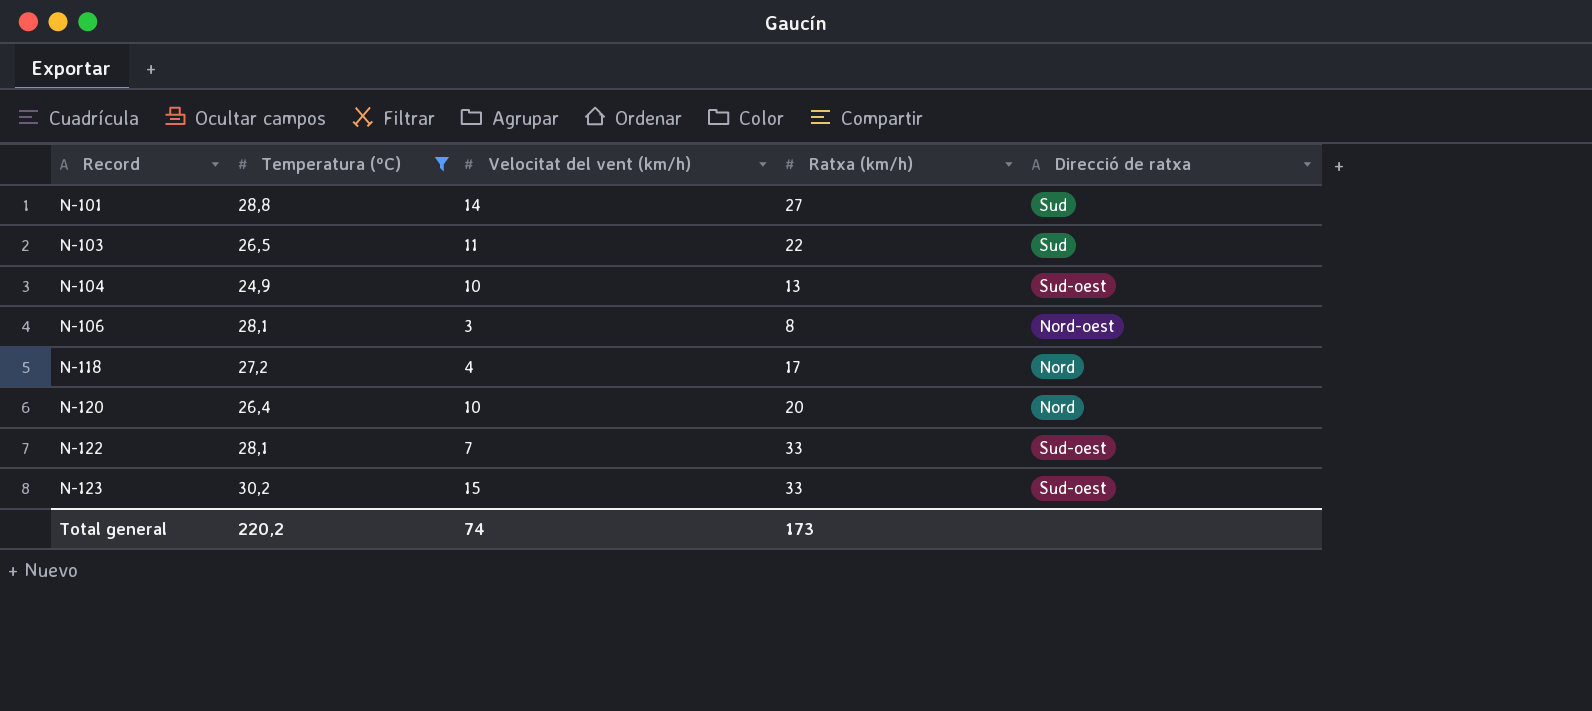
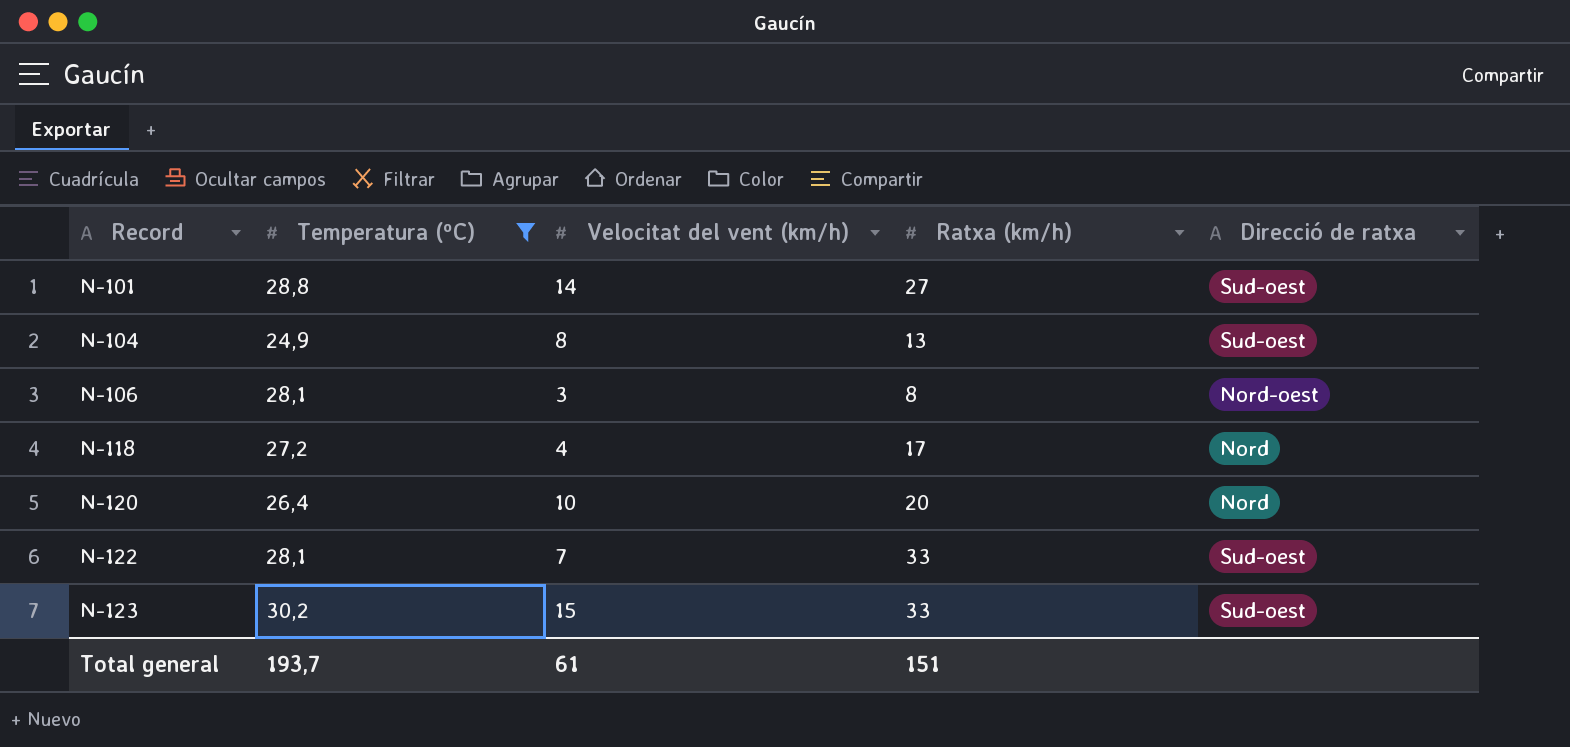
row N-103: 26,5 | 11 | 22 | Sud -> none
N-101 | Direcció de ratxa: Sud -> Sud-oest
N-104 | Velocitat del vent (km/h): 10 -> 8
Total general | Temperatura (ºC): 220,2 -> 193,7
Total general | Velocitat del vent (km/h): 74 -> 61
Total general | Ratxa (km/h): 173 -> 151

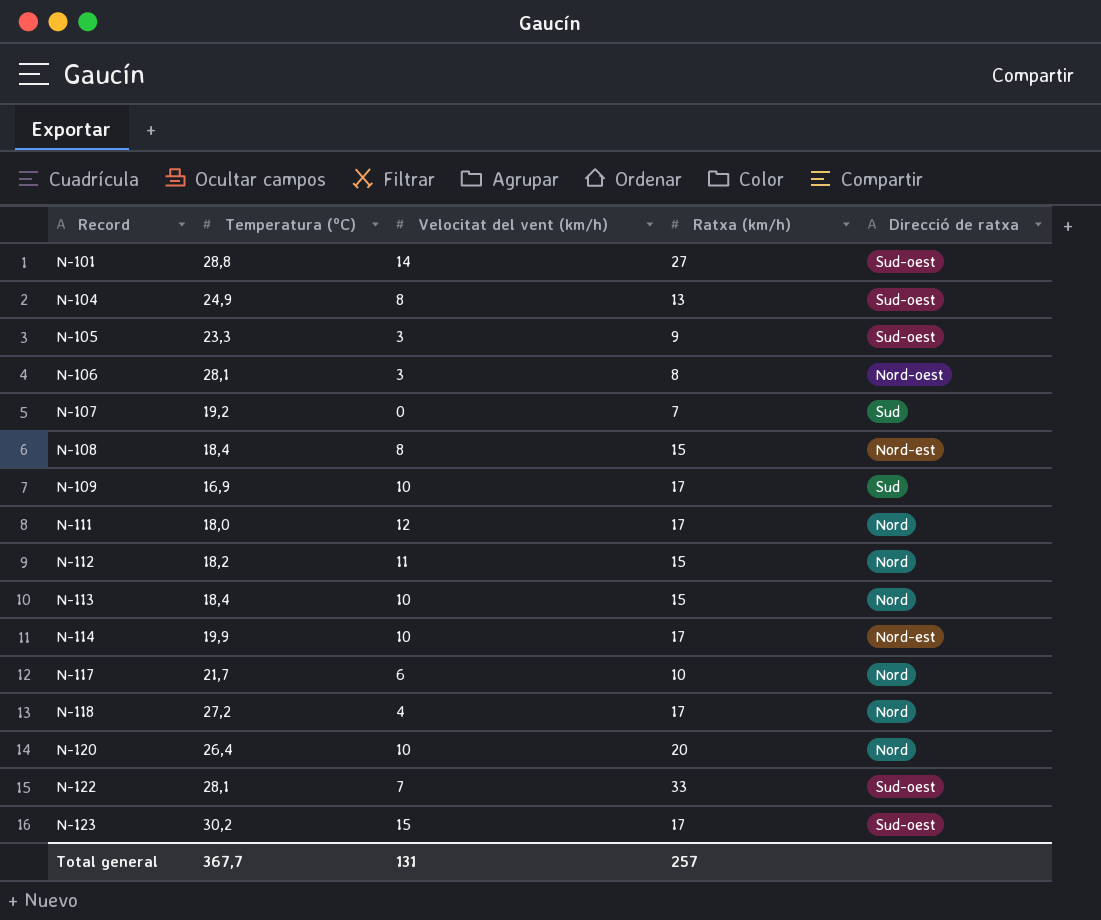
filter: Temperatura (ºC) >= 24,9 -> none
N-123 | Ratxa (km/h): 33 -> 17
Total general | Temperatura (ºC): 193,7 -> 367,7
Total general | Velocitat del vent (km/h): 61 -> 131
Total general | Ratxa (km/h): 151 -> 257

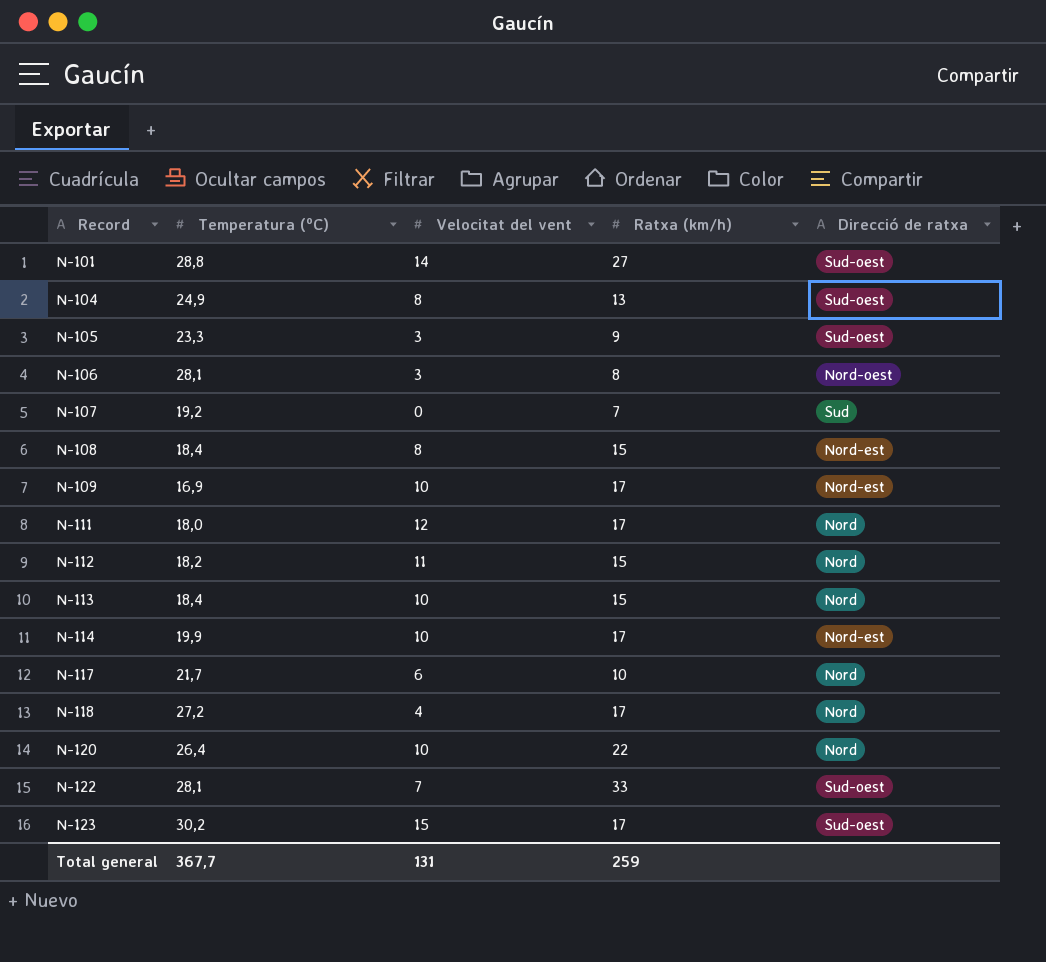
column name: Velocitat del vent (km/h) -> Velocitat del vent
N-109 | Direcció de ratxa: Sud -> Nord-est
N-120 | Ratxa (km/h): 20 -> 22
Total general | Ratxa (km/h): 257 -> 259

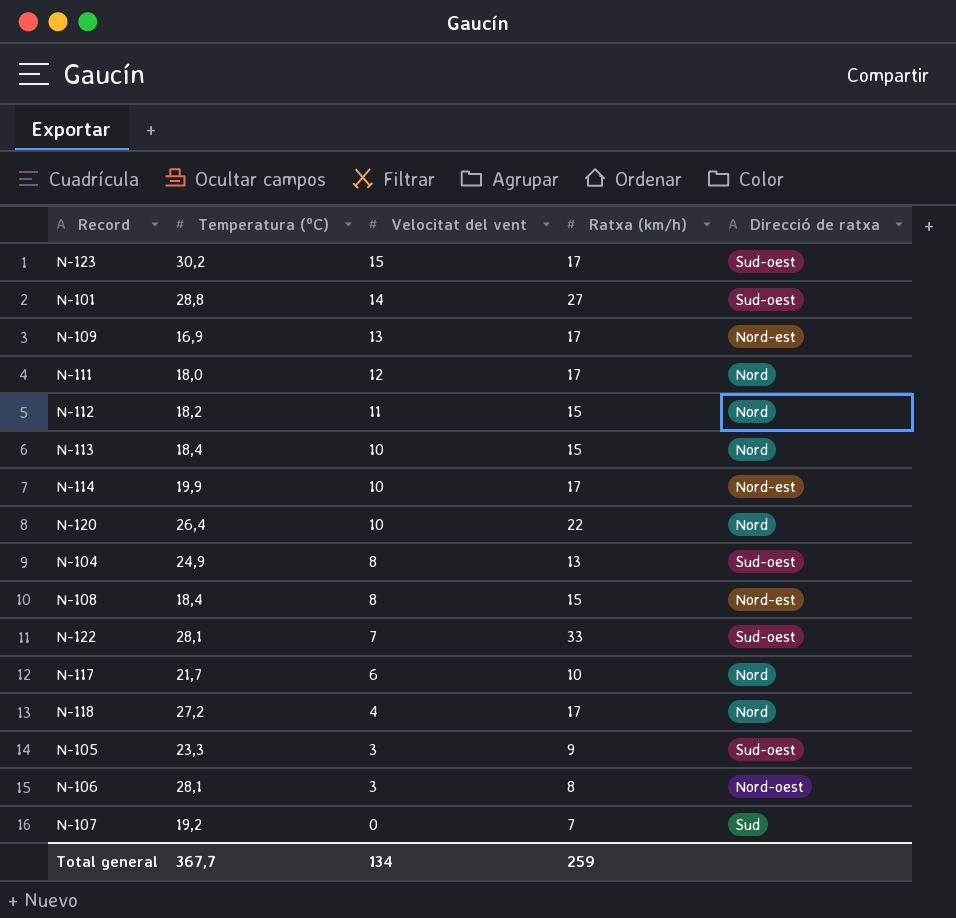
row order: Record ascending -> Velocitat del vent descending
N-109 | Velocitat del vent: 10 -> 13
Total general | Velocitat del vent: 131 -> 134

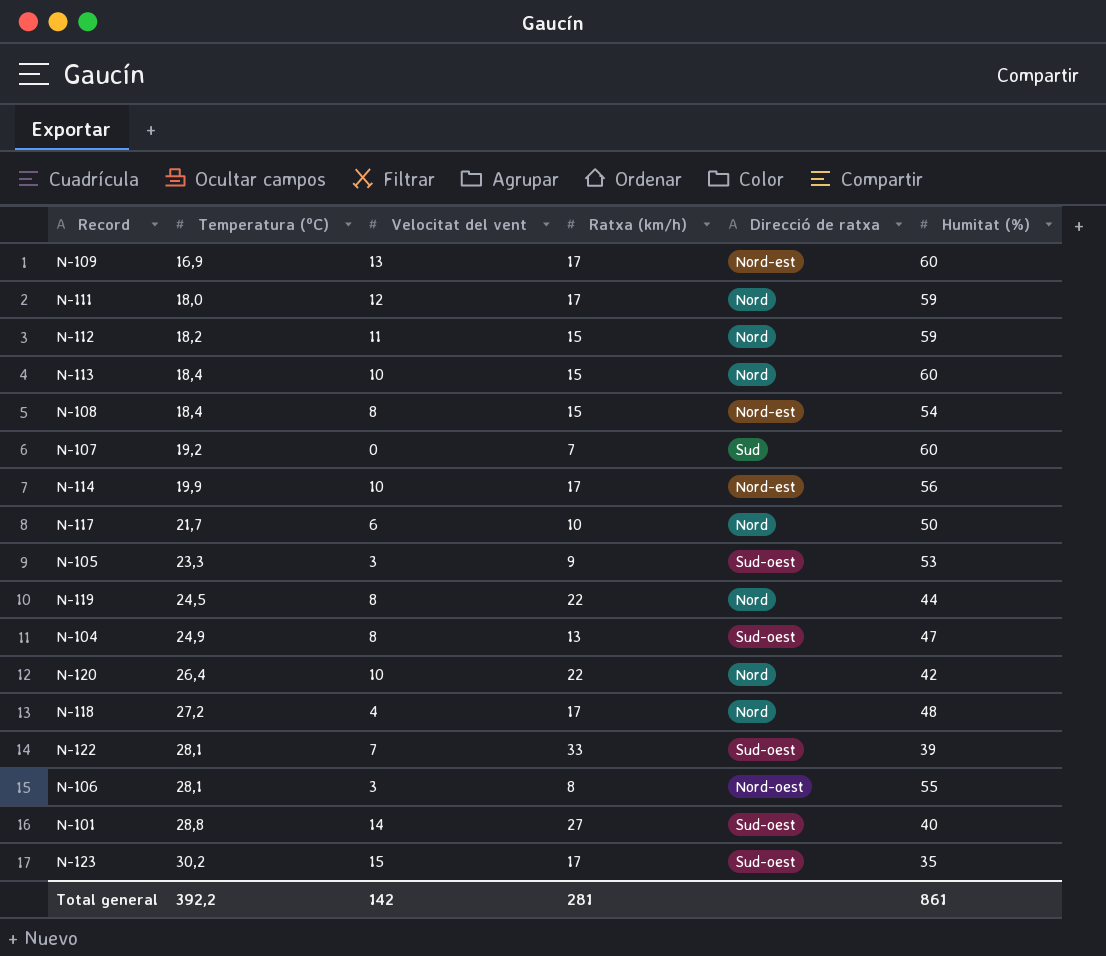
row order: Velocitat del vent descending -> Temperatura (ºC) ascending
column Humitat (%) | position: none -> 6
row N-119: none -> 24,5 | 8 | 22 | Nord | 44
Total general | Temperatura (ºC): 367,7 -> 392,2
Total general | Velocitat del vent: 134 -> 142
Total general | Ratxa (km/h): 259 -> 281

